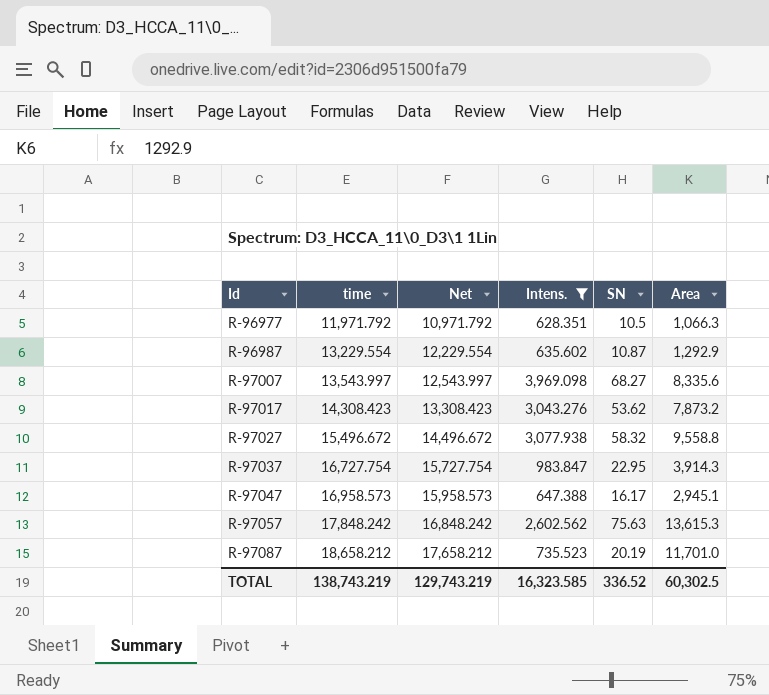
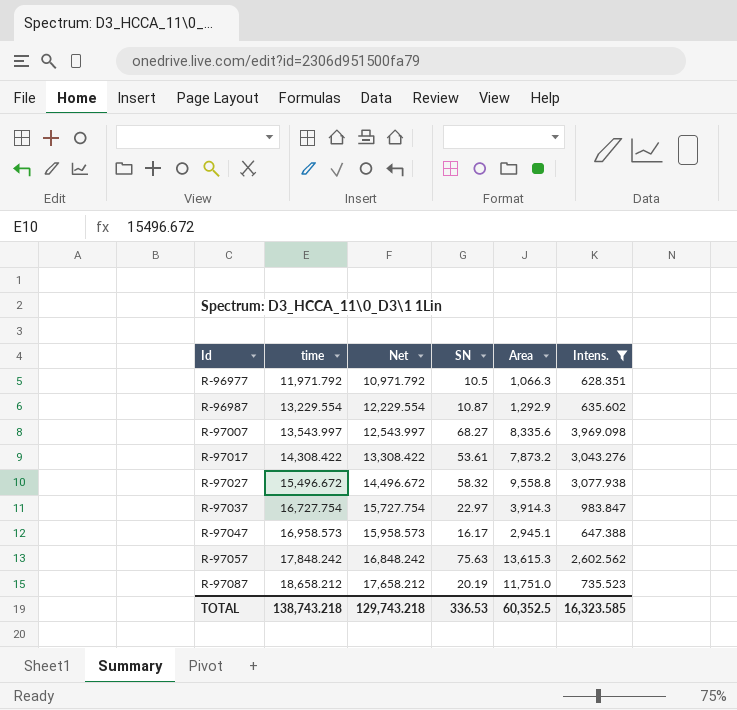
column Intens. | position: 4 -> 6
R-97017 | time: 14,308.423 -> 14,308.422
R-97017 | Net: 13,308.423 -> 13,308.422
R-97017 | SN: 53.62 -> 53.61
R-97037 | SN: 22.95 -> 22.97
R-97087 | Area: 11,701.0 -> 11,751.0
TOTAL | time: 138,743.219 -> 138,743.218
TOTAL | Net: 129,743.219 -> 129,743.218
TOTAL | SN: 336.52 -> 336.53
TOTAL | Area: 60,302.5 -> 60,352.5

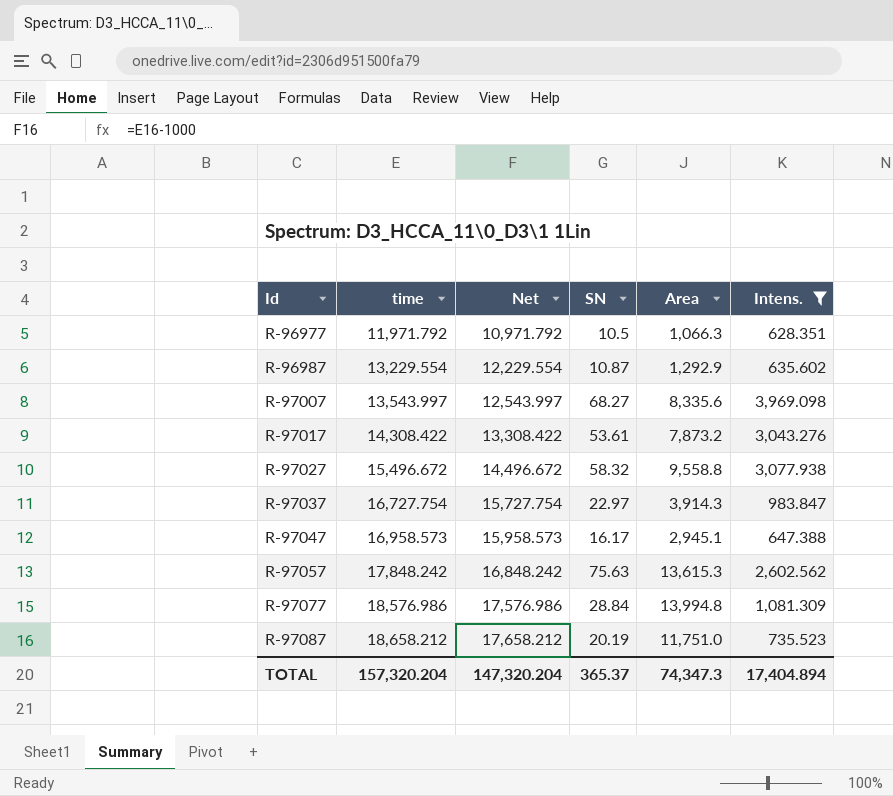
row R-97077: none -> 18,576.986 | 17,576.986 | 28.84 | 13,994.8 | 1,081.309
TOTAL | time: 138,743.218 -> 157,320.204
TOTAL | Net: 129,743.218 -> 147,320.204
TOTAL | SN: 336.53 -> 365.37
TOTAL | Area: 60,352.5 -> 74,347.3
TOTAL | Intens.: 16,323.585 -> 17,404.894

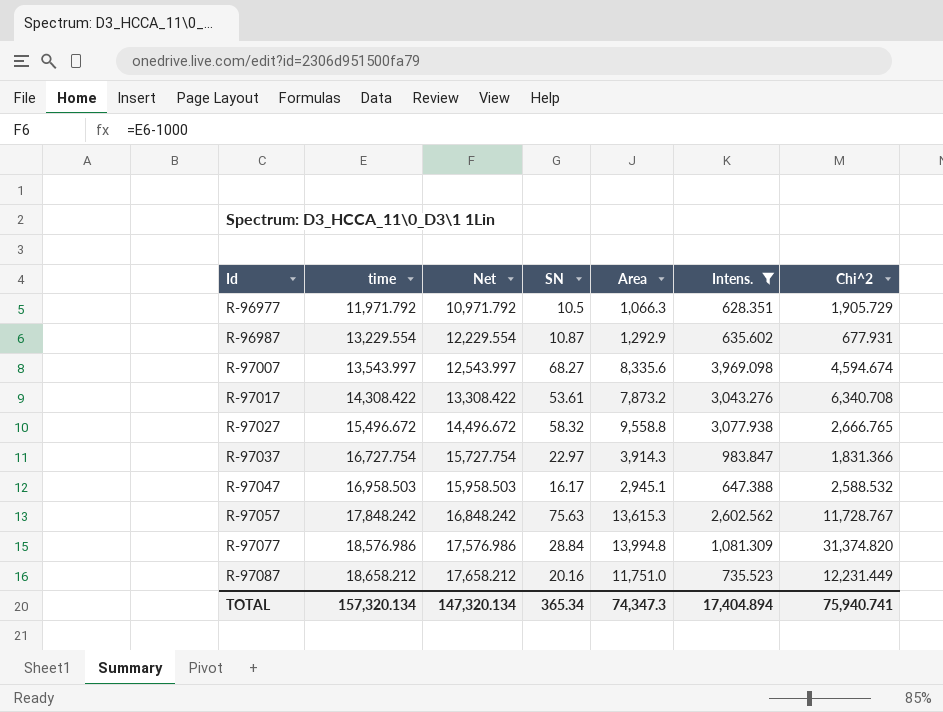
column Chi^2 | position: none -> 7
R-97047 | time: 16,958.573 -> 16,958.503
R-97047 | Net: 15,958.573 -> 15,958.503
R-97087 | SN: 20.19 -> 20.16
TOTAL | time: 157,320.204 -> 157,320.134
TOTAL | Net: 147,320.204 -> 147,320.134
TOTAL | SN: 365.37 -> 365.34

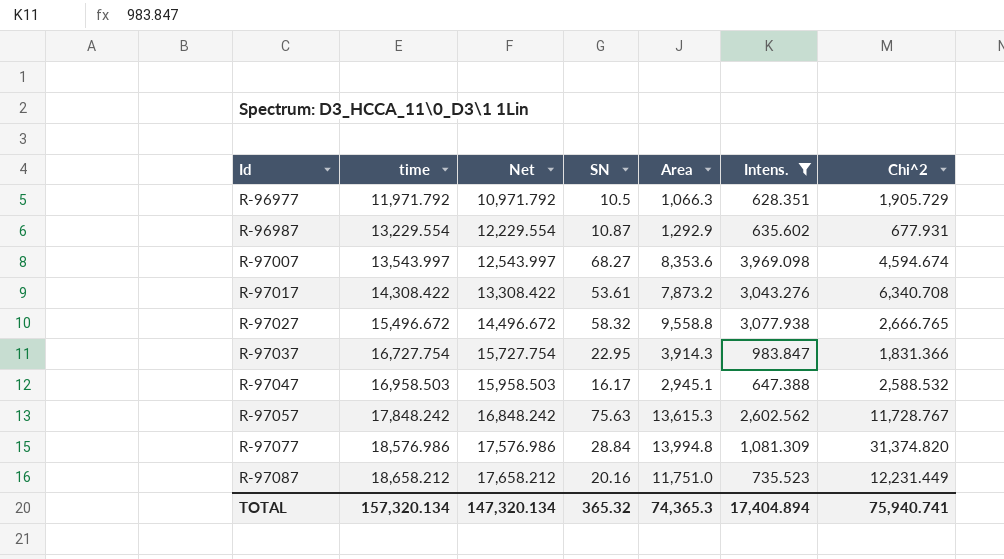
R-97007 | Area: 8,335.6 -> 8,353.6
R-97037 | SN: 22.97 -> 22.95
TOTAL | SN: 365.34 -> 365.32
TOTAL | Area: 74,347.3 -> 74,365.3

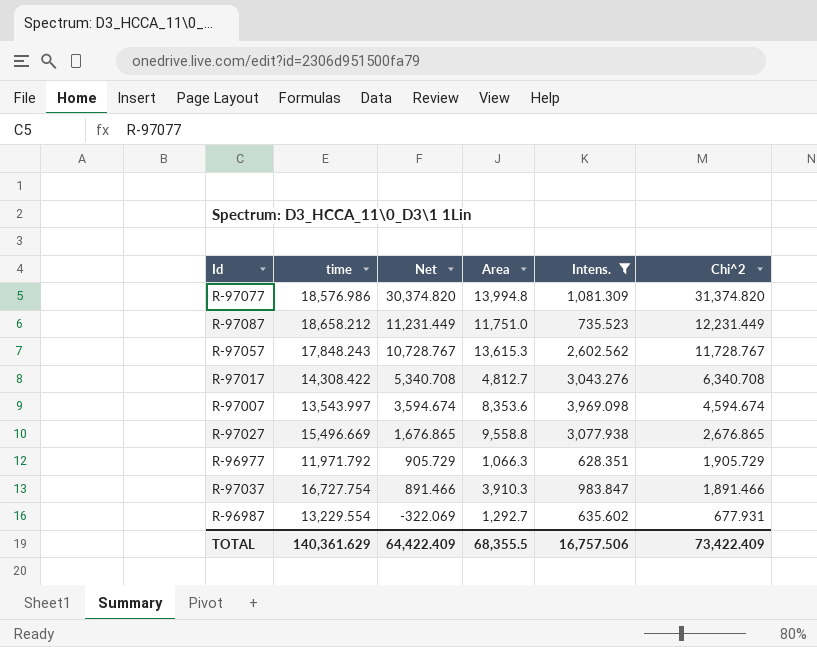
row order: Id ascending -> Net descending
column SN | position: 4 -> none
column Net | formula: [time] - 1000 -> [Chi^2] - 1000
row R-97047: 16,958.503 | 15,958.503 | 16.17 | 2,945.1 | 647.388 | 2,588.532 -> none
R-97057 | time: 17,848.242 -> 17,848.243
R-97017 | Area: 7,873.2 -> 4,812.7
R-97027 | time: 15,496.672 -> 15,496.669
R-97027 | Chi^2: 2,666.765 -> 2,676.865
R-97037 | Area: 3,914.3 -> 3,910.3
R-97037 | Chi^2: 1,831.366 -> 1,891.466
R-96987 | Area: 1,292.9 -> 1,292.7
TOTAL | time: 157,320.134 -> 140,361.629
TOTAL | Net: 147,320.134 -> 64,422.409
TOTAL | Area: 74,365.3 -> 68,355.5
TOTAL | Intens.: 17,404.894 -> 16,757.506
TOTAL | Chi^2: 75,940.741 -> 73,422.409

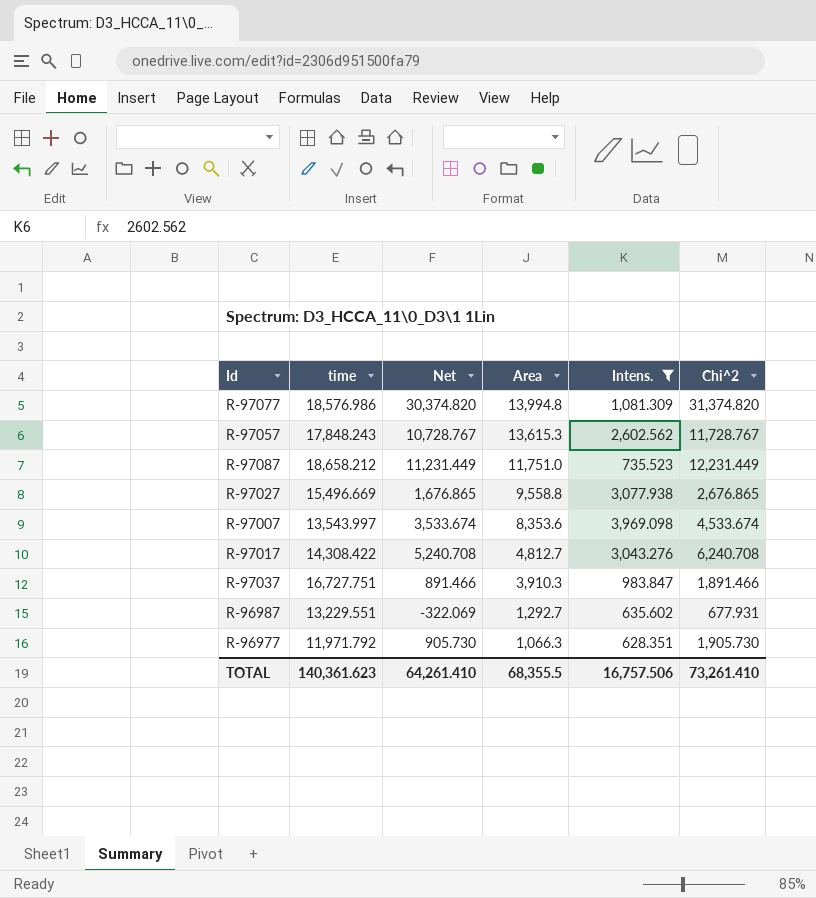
row order: Net descending -> Area descending
R-97007 | Net: 3,594.674 -> 3,533.674
R-97007 | Chi^2: 4,594.674 -> 4,533.674
R-97017 | Net: 5,340.708 -> 5,240.708
R-97017 | Chi^2: 6,340.708 -> 6,240.708
R-97037 | time: 16,727.754 -> 16,727.751
R-96987 | time: 13,229.554 -> 13,229.551
R-96977 | Net: 905.729 -> 905.730
R-96977 | Chi^2: 1,905.729 -> 1,905.730
TOTAL | time: 140,361.629 -> 140,361.623
TOTAL | Net: 64,422.409 -> 64,261.410
TOTAL | Chi^2: 73,422.409 -> 73,261.410

